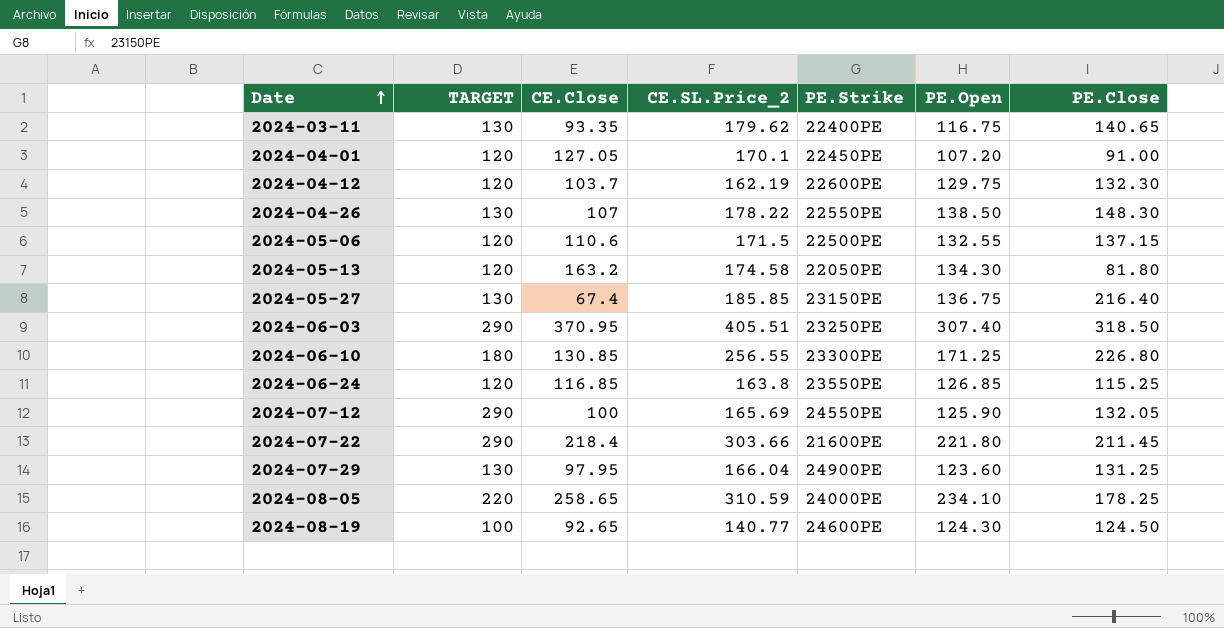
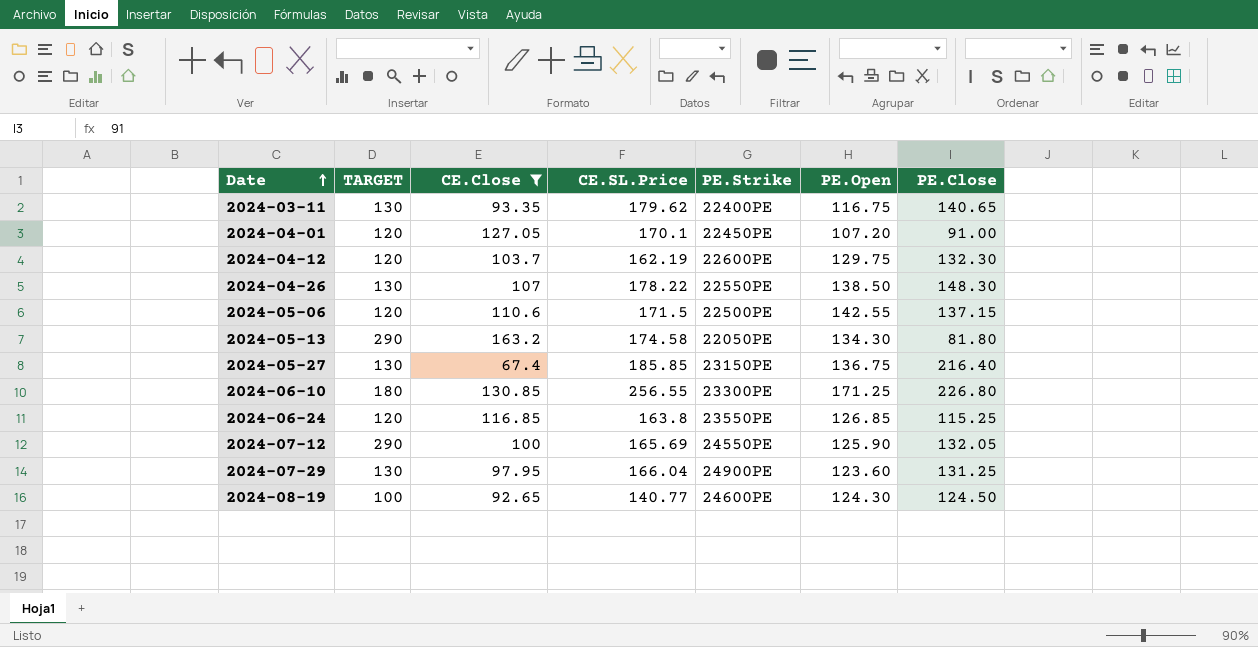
filter: none -> CE.Close <= 163.2
column name: CE.SL.Price_2 -> CE.SL.Price
2024-05-06 | PE.Open: 132.55 -> 142.55
2024-05-13 | TARGET: 120 -> 290

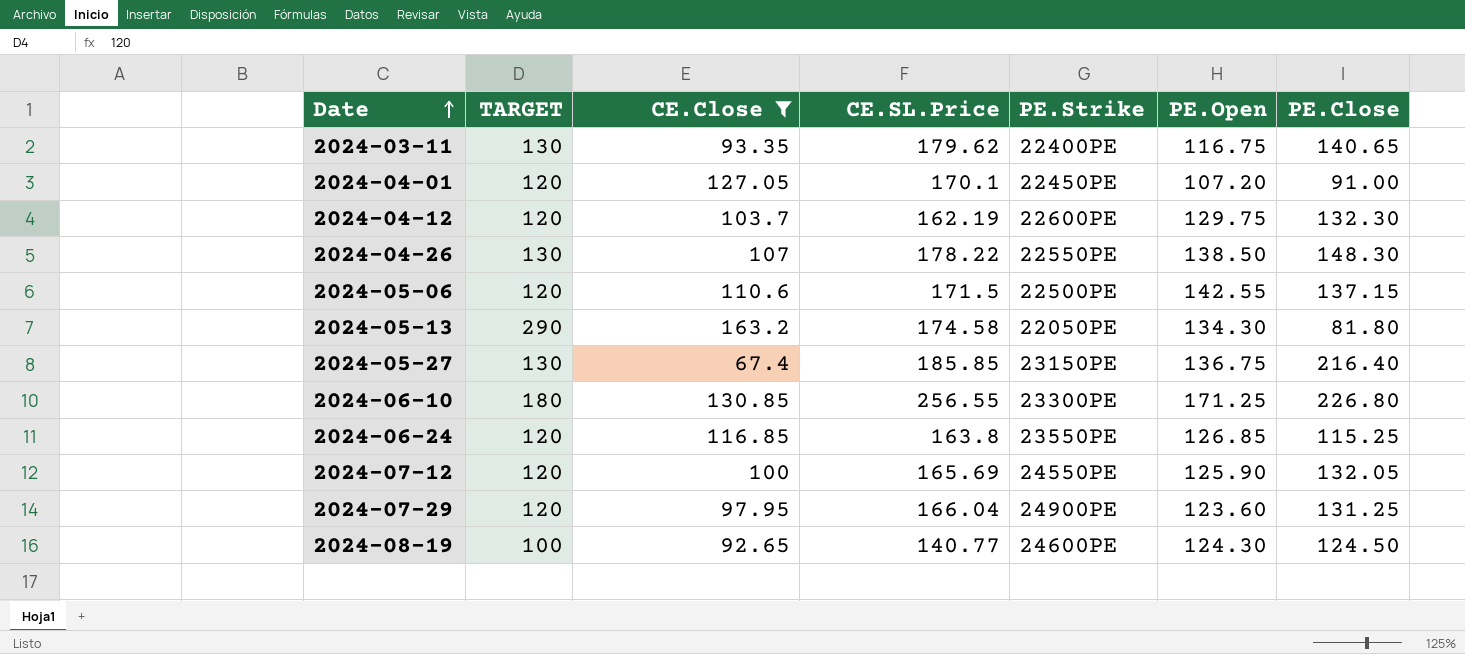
2024-07-12 | TARGET: 290 -> 120
2024-07-29 | TARGET: 130 -> 120

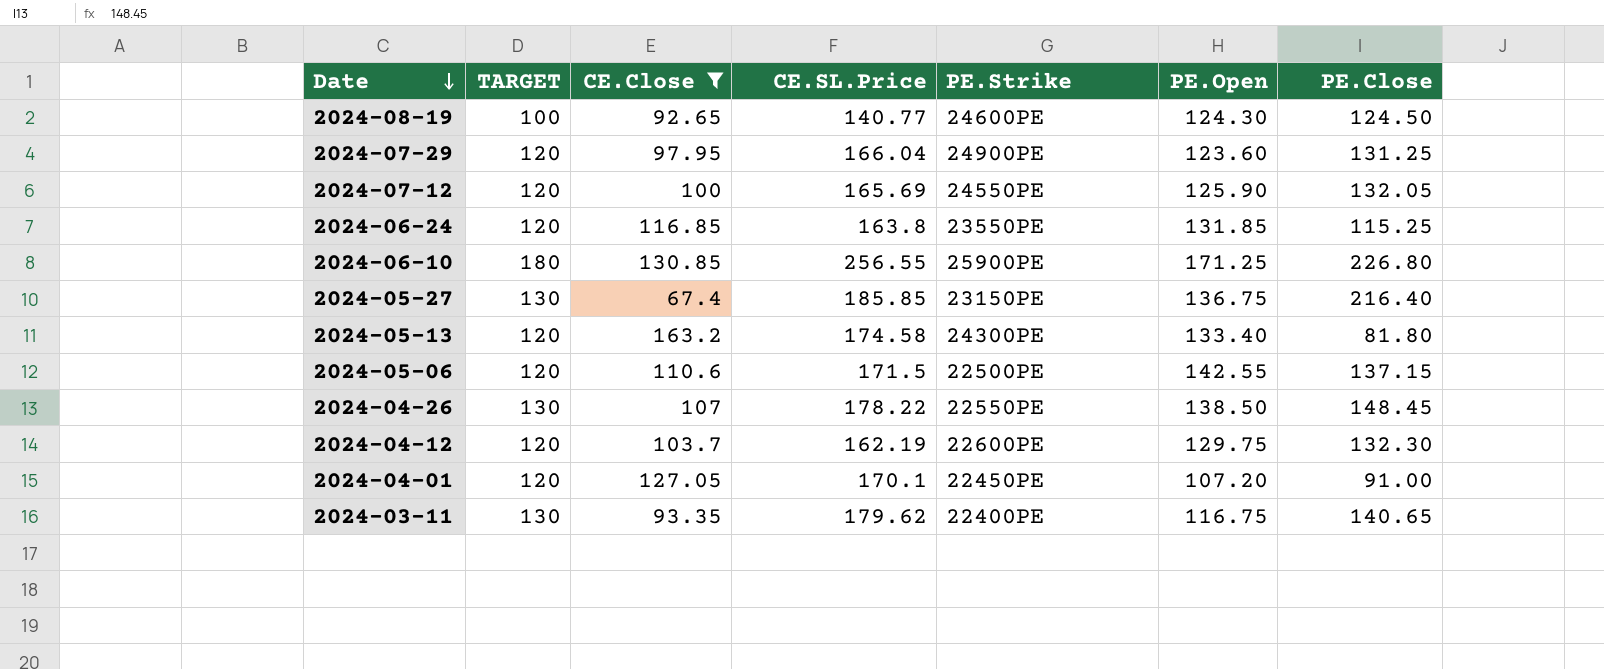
row order: Date ascending -> Date descending
2024-06-24 | PE.Open: 126.85 -> 131.85
2024-06-10 | PE.Strike: 23300PE -> 25900PE
2024-05-13 | TARGET: 290 -> 120
2024-05-13 | PE.Strike: 22050PE -> 24300PE
2024-05-13 | PE.Open: 134.30 -> 133.40
2024-04-26 | PE.Close: 148.30 -> 148.45

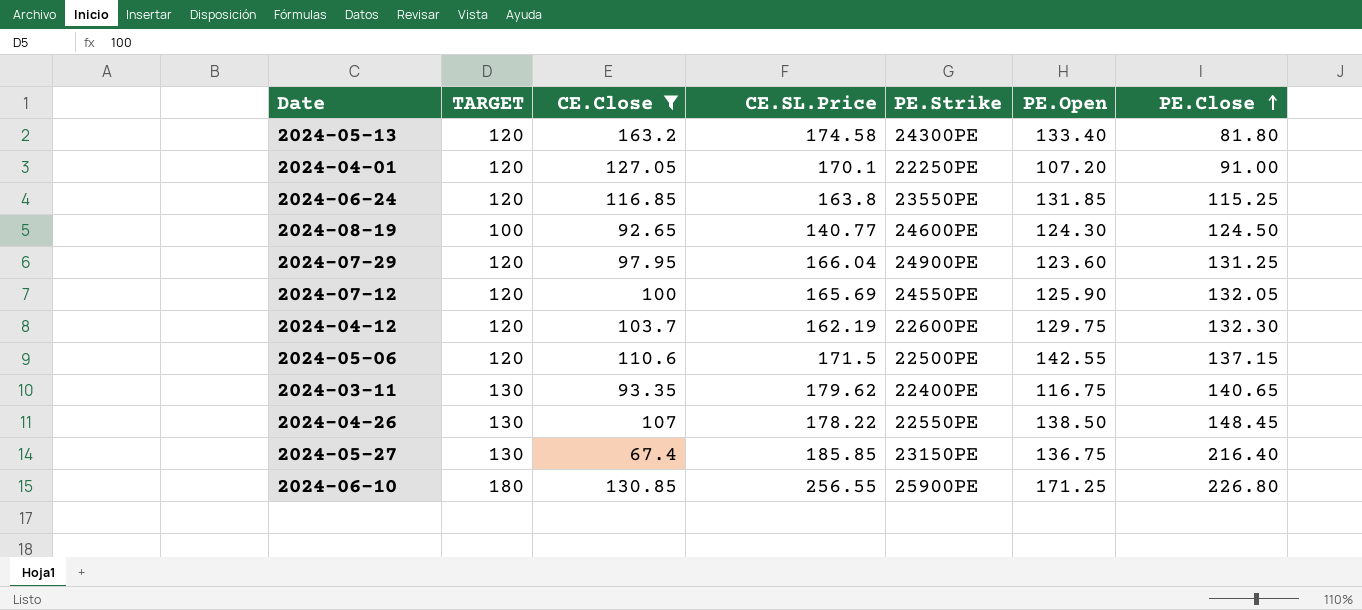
row order: Date descending -> PE.Close ascending
2024-04-01 | PE.Strike: 22450PE -> 22250PE

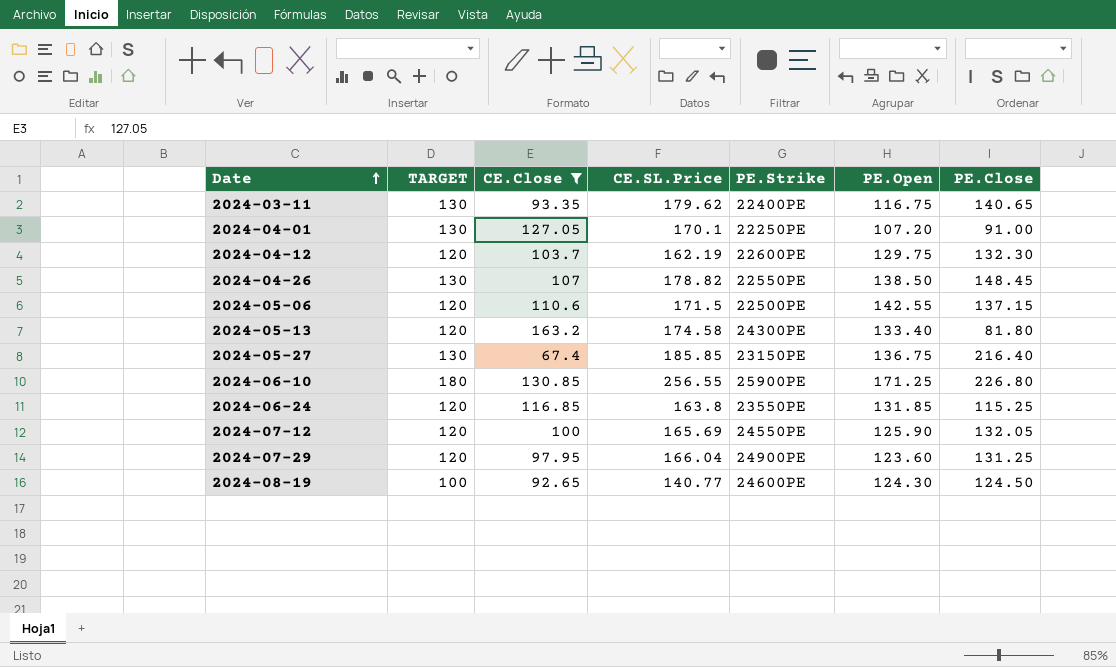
row order: PE.Close ascending -> Date ascending
2024-04-01 | TARGET: 120 -> 130
2024-04-26 | CE.SL.Price: 178.22 -> 178.82

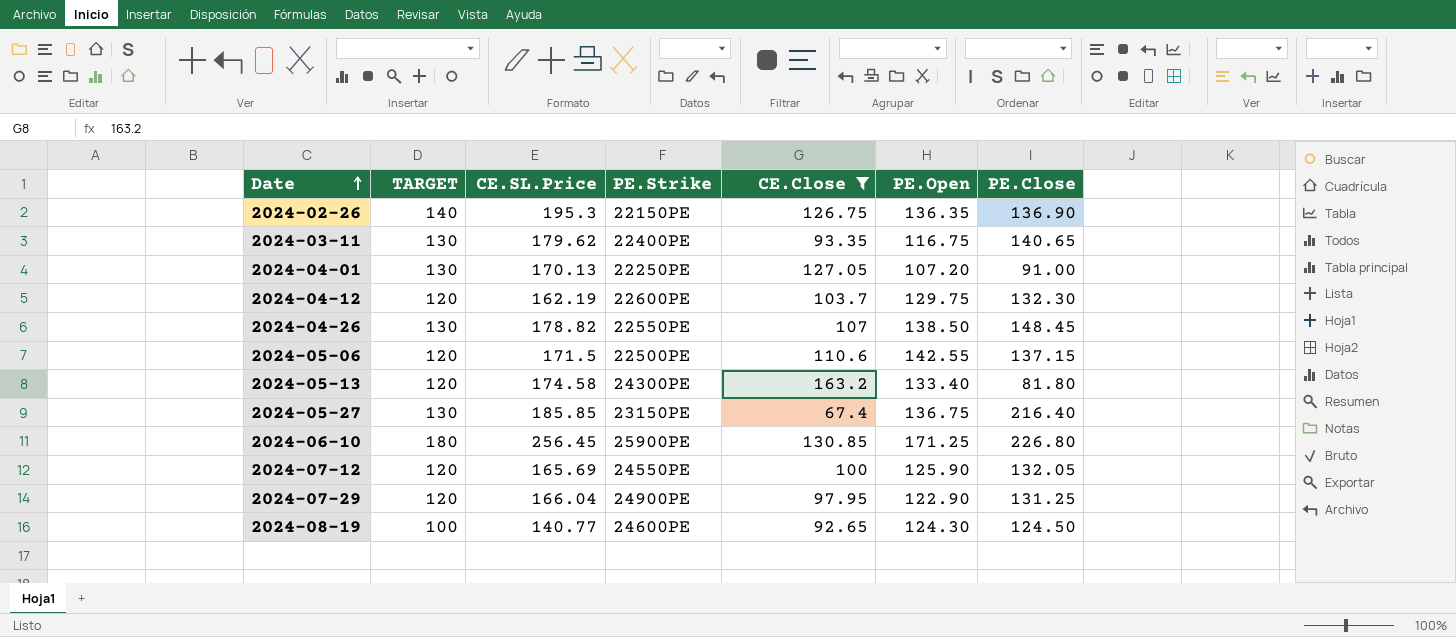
column CE.Close | position: 3 -> 5
row 2024-06-24: 120 | 116.85 | 163.8 | 23550PE | 131.85 | 115.25 -> none
row 2024-02-26: none -> 140 | 195.3 | 22150PE | 126.75 | 136.35 | 136.90
2024-04-01 | CE.SL.Price: 170.1 -> 170.13
2024-06-10 | CE.SL.Price: 256.55 -> 256.45
2024-07-29 | PE.Open: 123.60 -> 122.90

